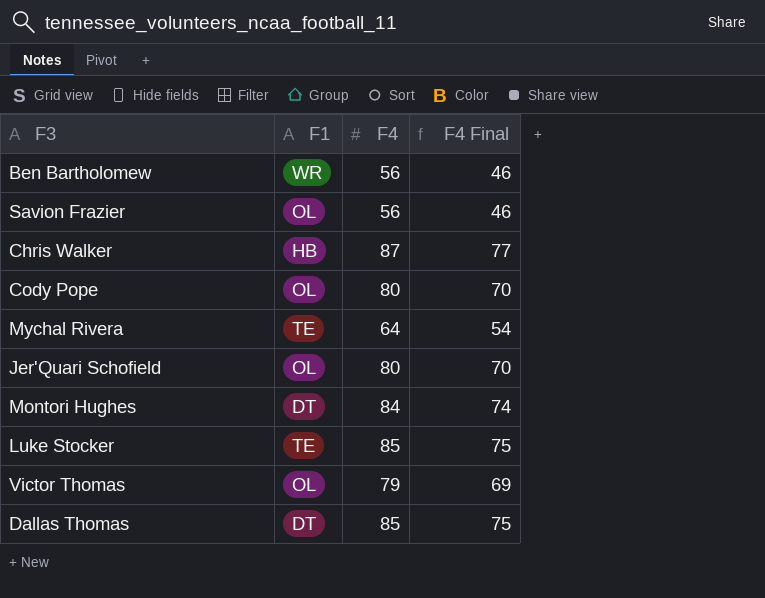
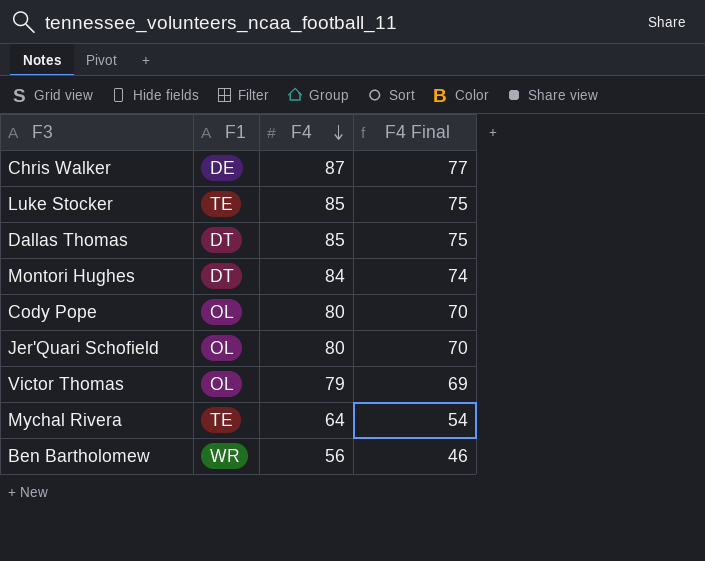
row order: none -> F4 descending
row Savion Frazier: OL | 56 | 46 -> none
Chris Walker | F1: HB -> DE

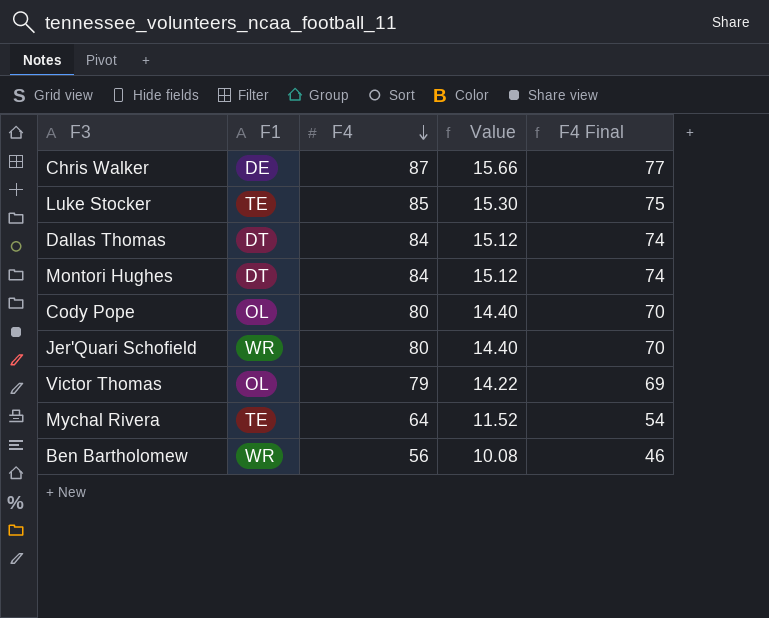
column Value | formula: none -> [F4] * 0.18
Dallas Thomas | F4: 85 -> 84
Dallas Thomas | F4 Final: 75 -> 74
Jer'Quari Schofield | F1: OL -> WR

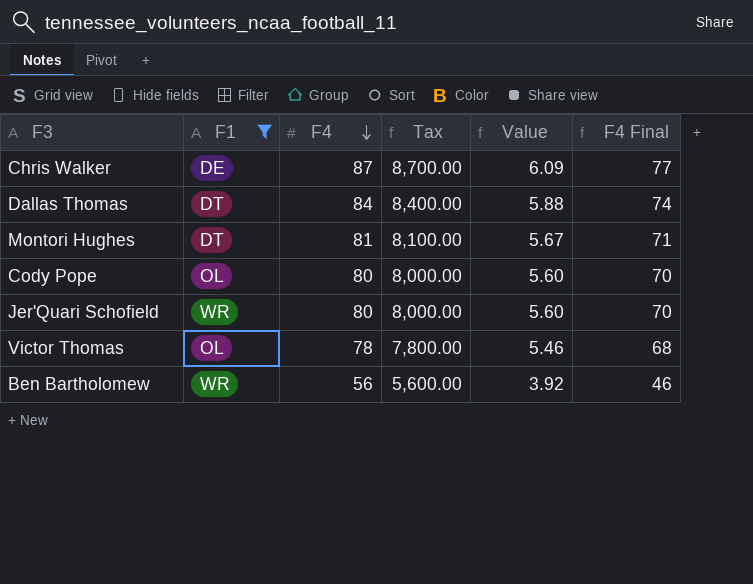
filter: none -> F1 != TE
column Tax | formula: none -> [F4] * 100
column Value | formula: [F4] * 0.18 -> [F4] * 0.07
Montori Hughes | F4: 84 -> 81
Montori Hughes | F4 Final: 74 -> 71
Victor Thomas | F4: 79 -> 78
Victor Thomas | F4 Final: 69 -> 68

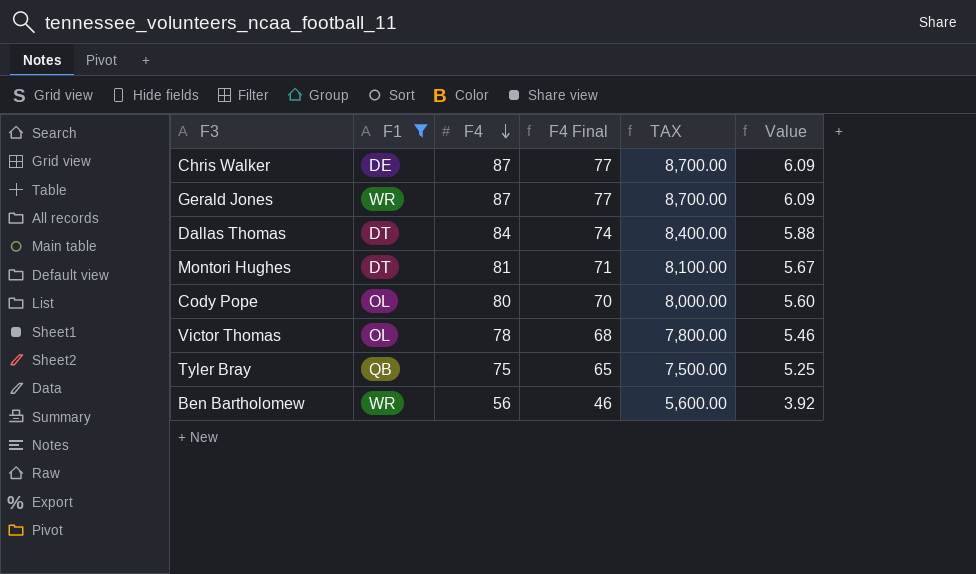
column F4 Final | position: 6 -> 4
column name: Tax -> TAX
row Jer'Quari Schofield: WR | 80 | 8,000.00 | 5.60 | 70 -> none
row Gerald Jones: none -> WR | 87 | 77 | 8,700.00 | 6.09
row Tyler Bray: none -> QB | 75 | 65 | 7,500.00 | 5.25

